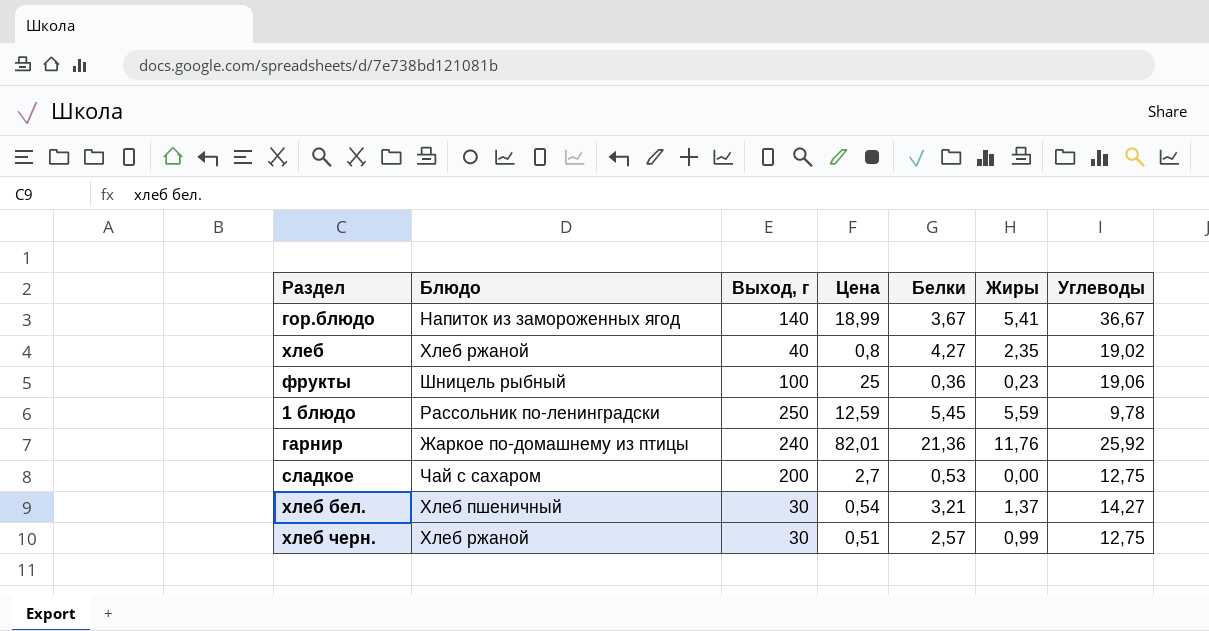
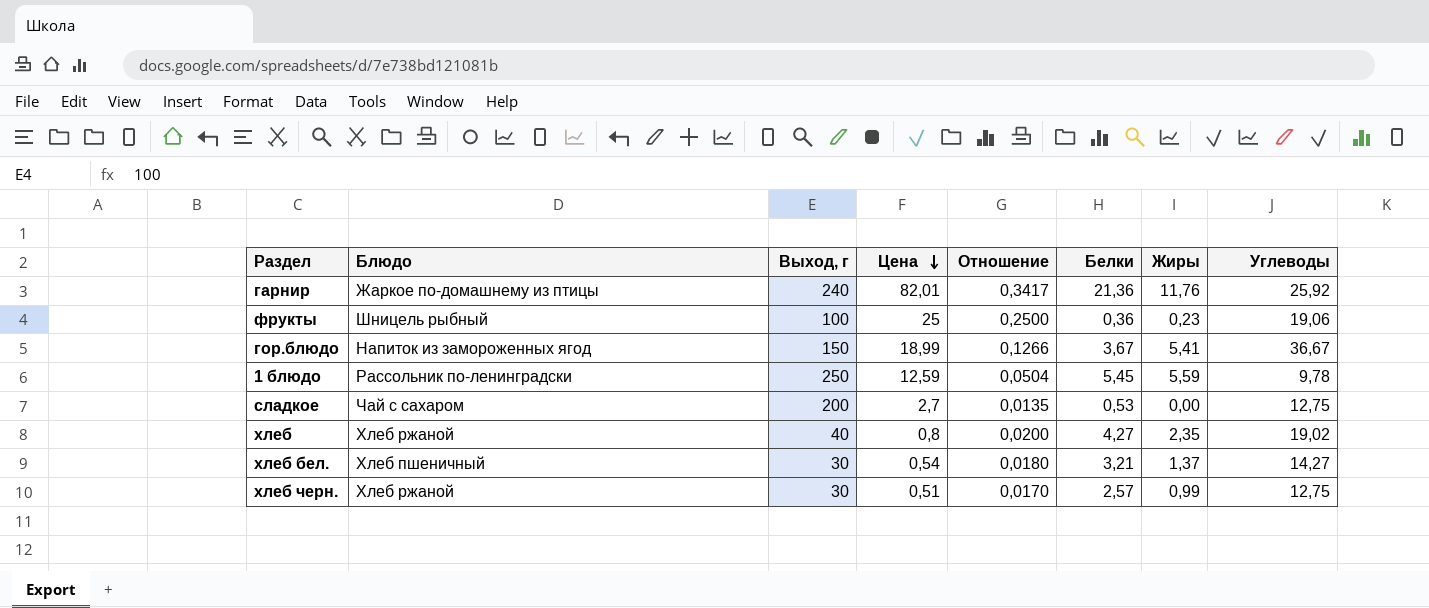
row order: none -> Цена descending
column Отношение | formula: none -> [Цена] / [Выход, г]
гор.блюдо | Выход, г: 140 -> 150

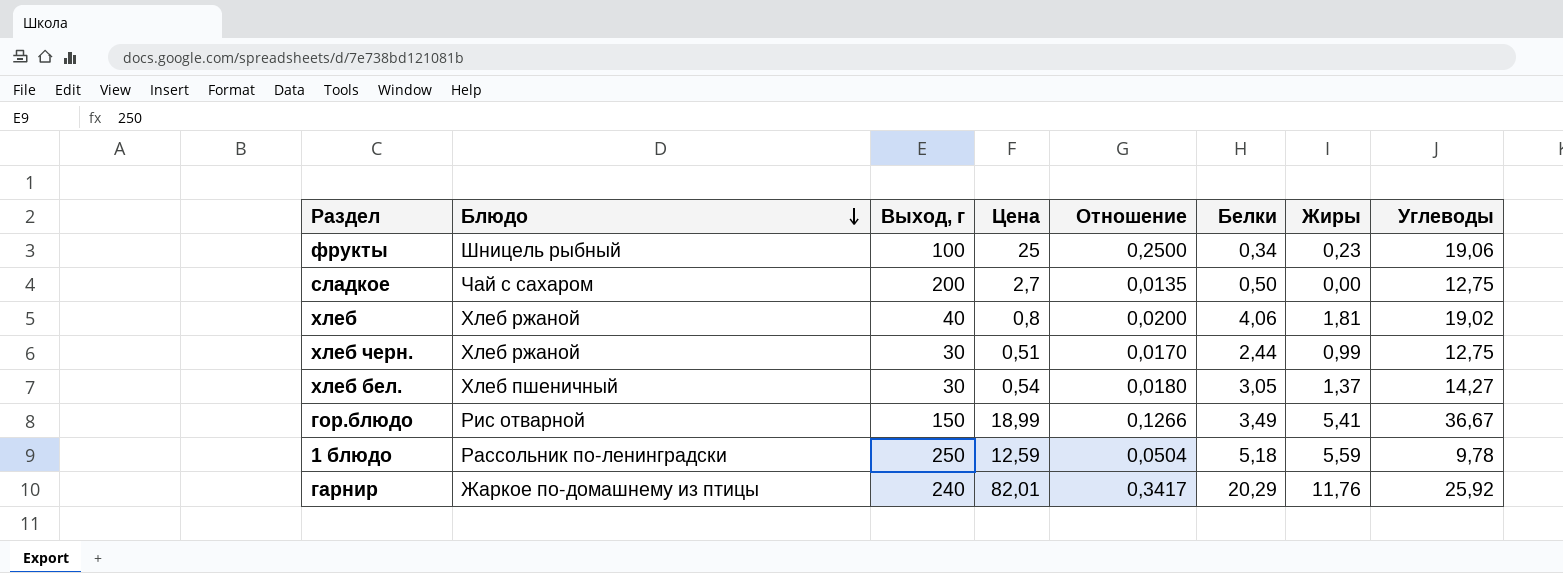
row order: Цена descending -> Блюдо descending
фрукты | Белки: 0,36 -> 0,34
сладкое | Белки: 0,53 -> 0,50
хлеб | Белки: 4,27 -> 4,06
хлеб | Жиры: 2,35 -> 1,81
хлеб черн. | Белки: 2,57 -> 2,44
хлеб бел. | Белки: 3,21 -> 3,05
гор.блюдо | Блюдо: Напиток из замороженных ягод -> Рис отварной
гор.блюдо | Белки: 3,67 -> 3,49
1 блюдо | Белки: 5,45 -> 5,18
гарнир | Белки: 21,36 -> 20,29

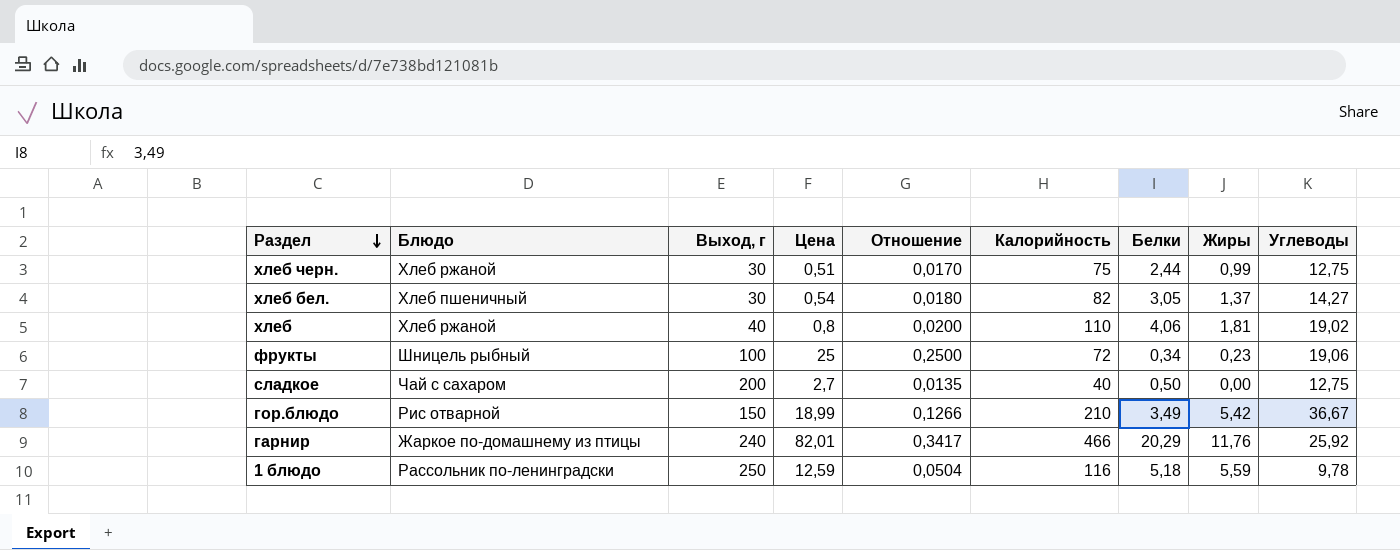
row order: Блюдо descending -> Раздел descending
column Калорийность | position: none -> 6
гор.блюдо | Жиры: 5,41 -> 5,42

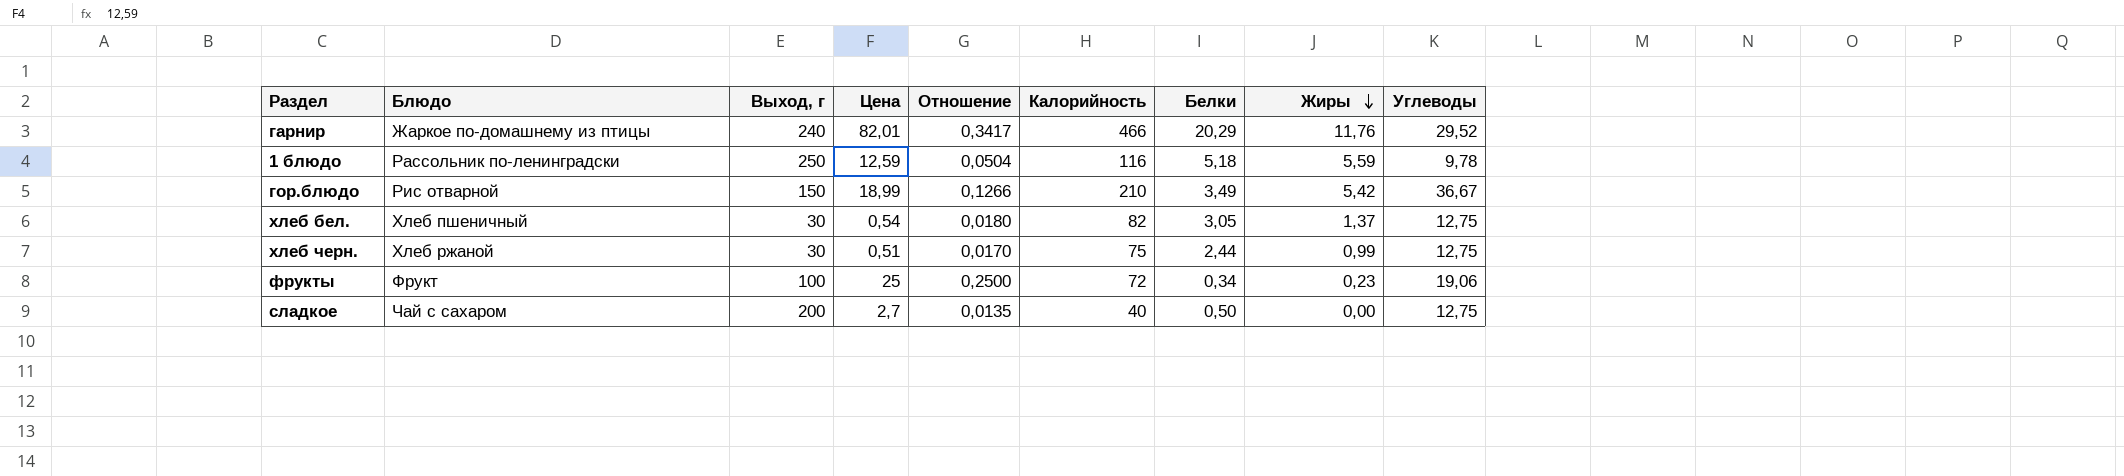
row order: Раздел descending -> Жиры descending
row хлеб: Хлеб ржаной | 40 | 0,8 | 0,0200 | 110 | 4,06 | 1,81 | 19,02 -> none
гарнир | Углеводы: 25,92 -> 29,52
хлеб бел. | Углеводы: 14,27 -> 12,75
фрукты | Блюдо: Шницель рыбный -> Фрукт

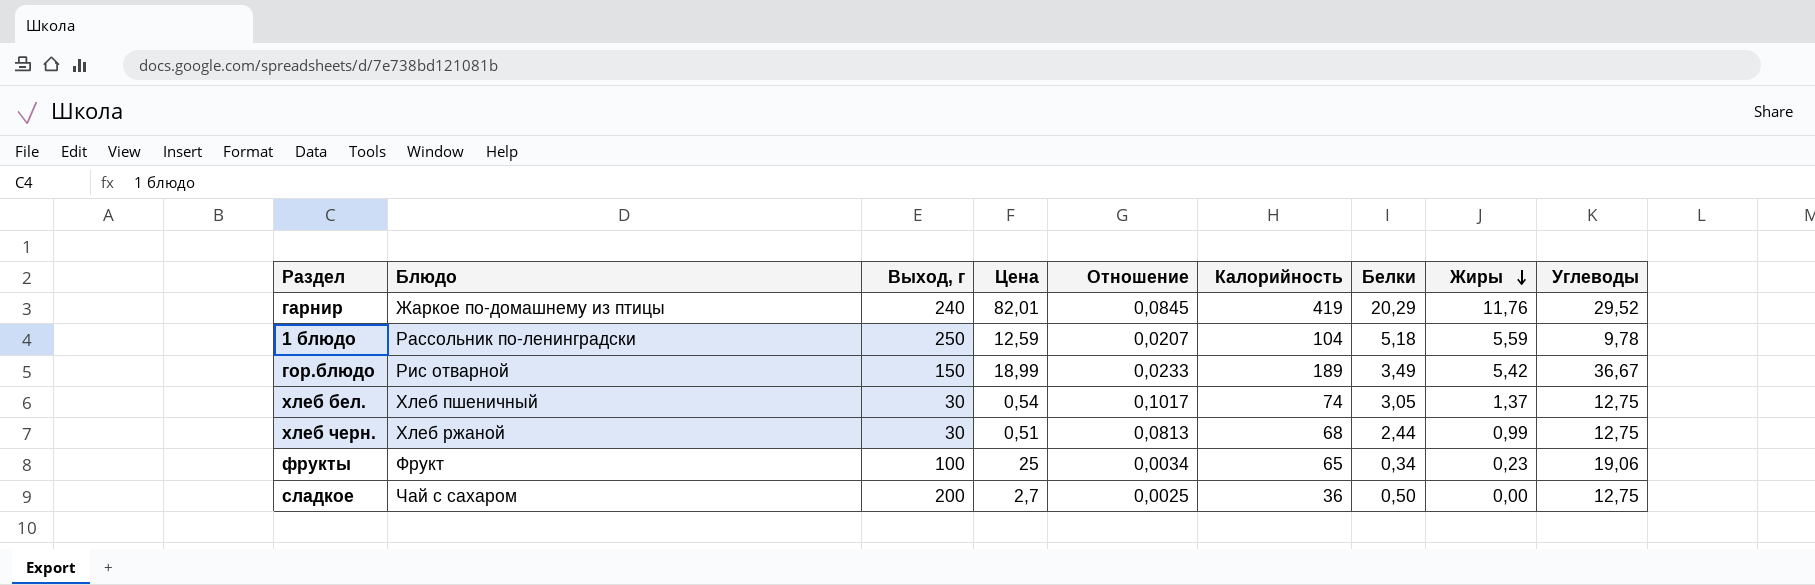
column Отношение | formula: [Цена] / [Выход, г] -> [Белки] / [Выход, г]
гарнир | Калорийность: 466 -> 419
1 блюдо | Калорийность: 116 -> 104
гор.блюдо | Калорийность: 210 -> 189
хлеб бел. | Калорийность: 82 -> 74
хлеб черн. | Калорийность: 75 -> 68
фрукты | Калорийность: 72 -> 65
сладкое | Калорийность: 40 -> 36

